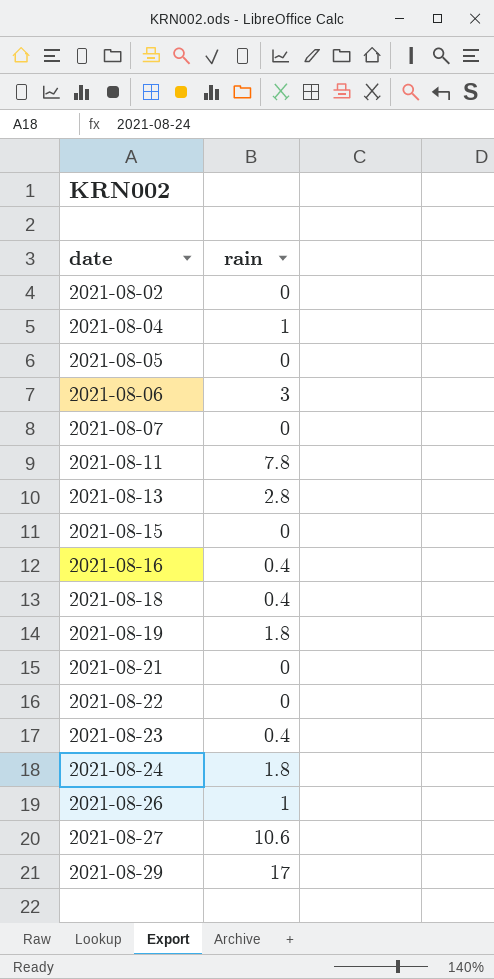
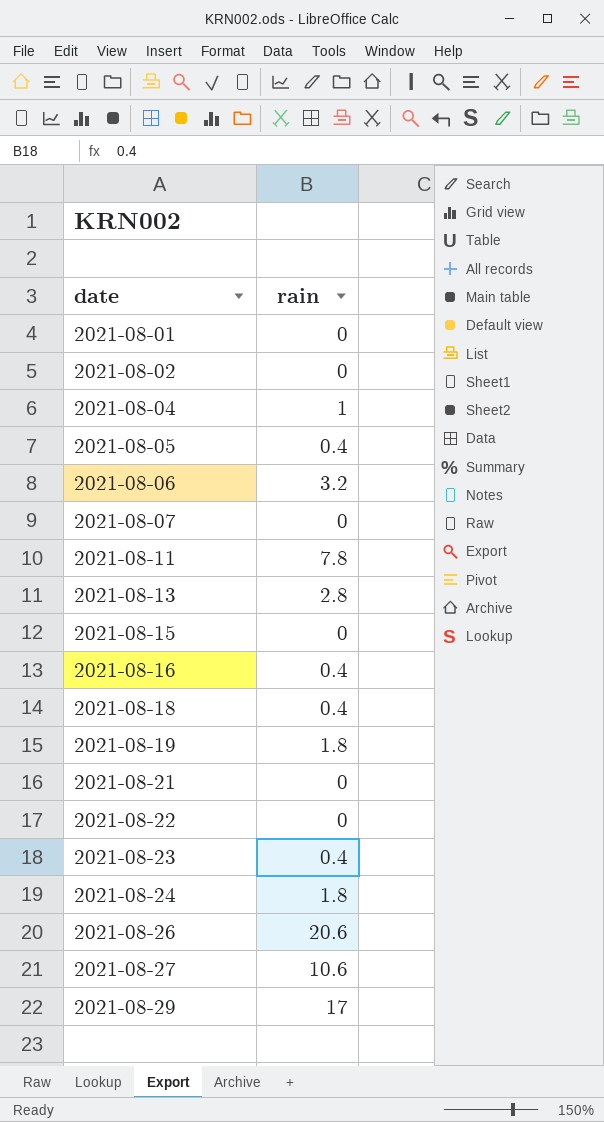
row 2021-08-01: none -> 0
2021-08-05 | rain: 0 -> 0.4
2021-08-06 | rain: 3 -> 3.2
2021-08-26 | rain: 1 -> 20.6

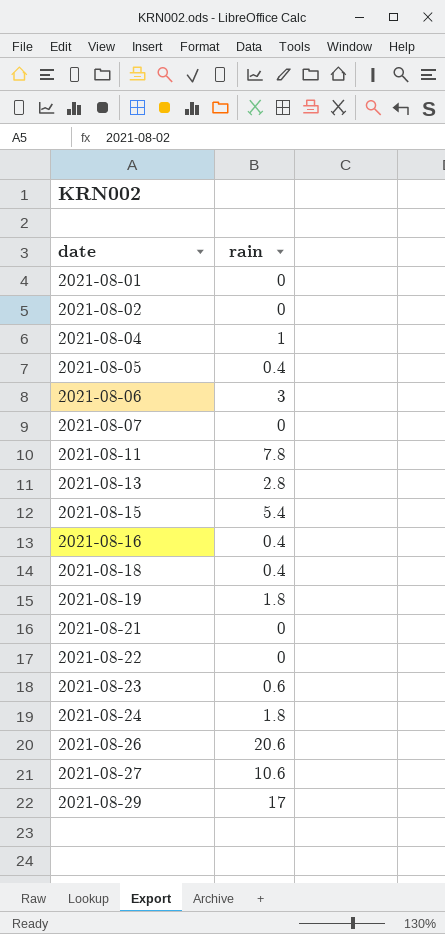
2021-08-06 | rain: 3.2 -> 3
2021-08-15 | rain: 0 -> 5.4
2021-08-23 | rain: 0.4 -> 0.6

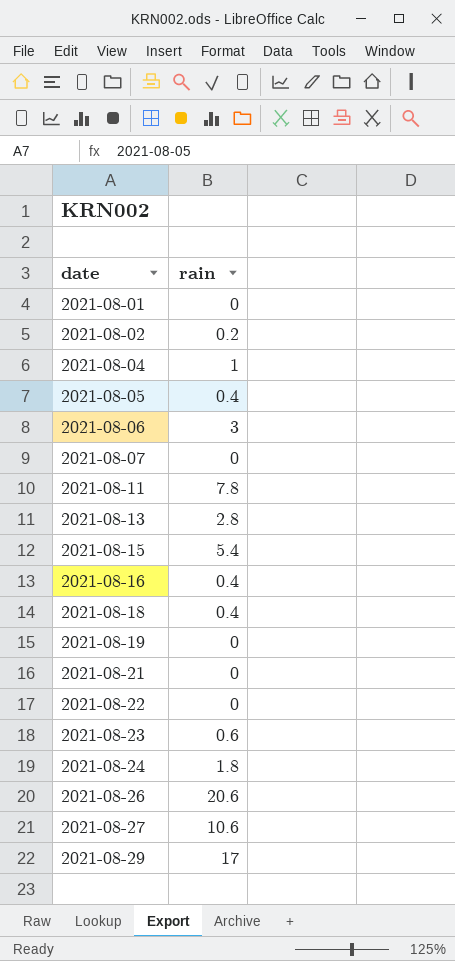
2021-08-02 | rain: 0 -> 0.2
2021-08-19 | rain: 1.8 -> 0

